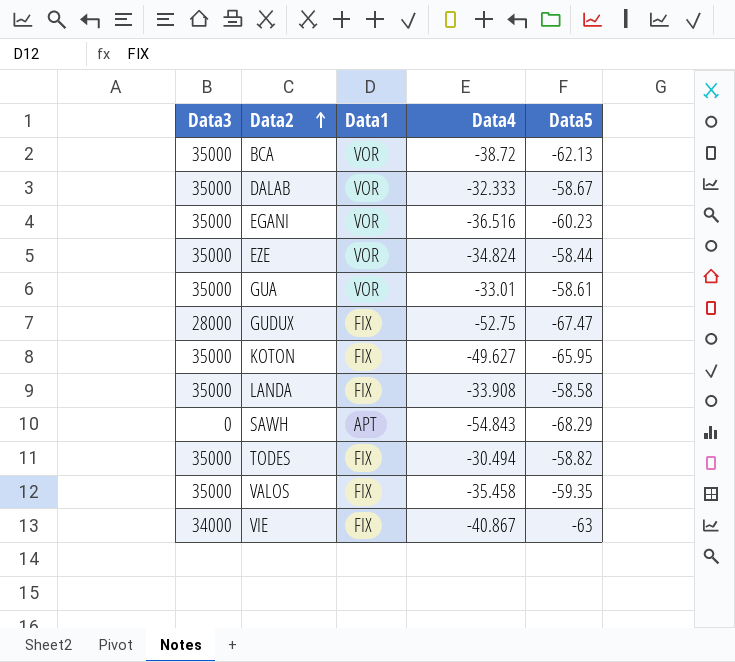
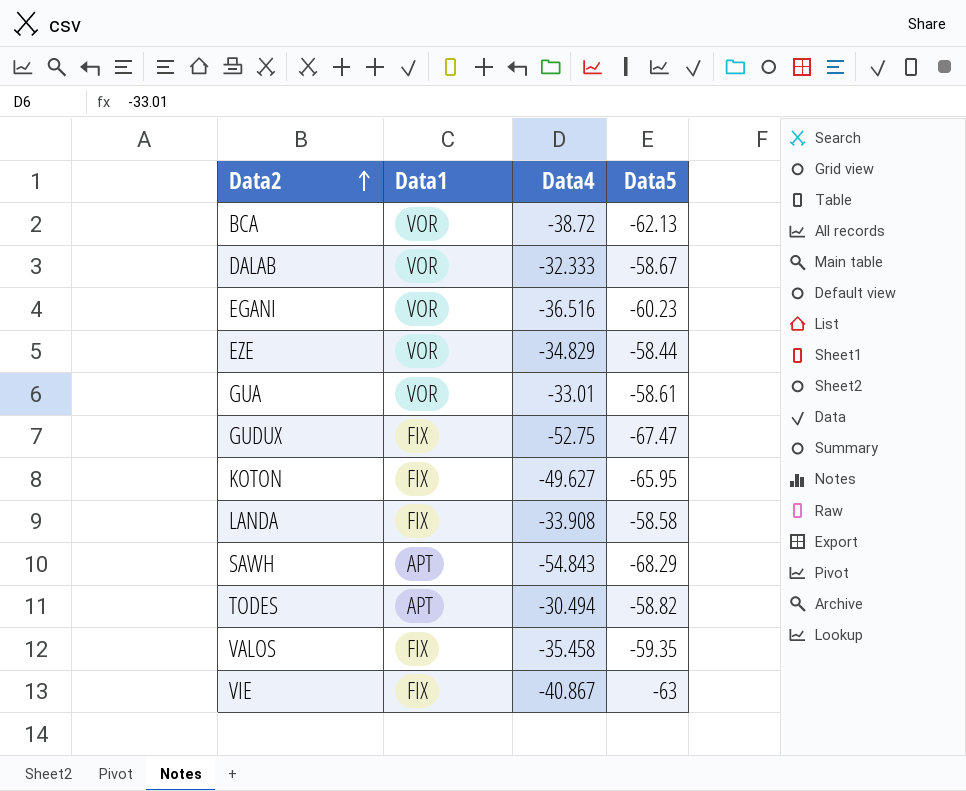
column Data3 | position: 1 -> none
EZE | Data4: -34.824 -> -34.829
TODES | Data1: FIX -> APT

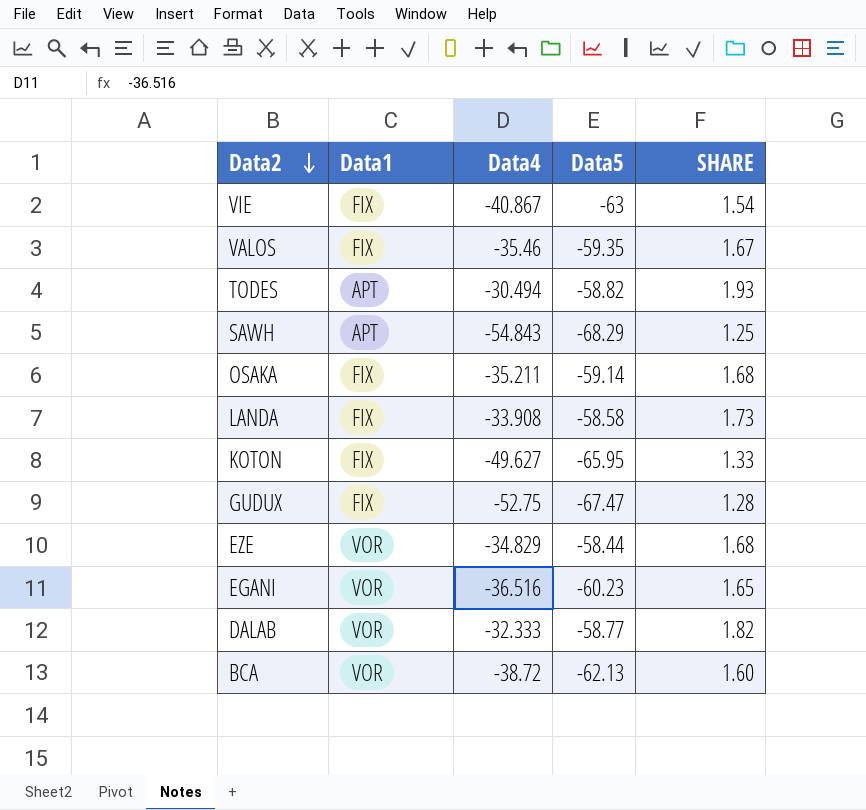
row order: Data2 ascending -> Data2 descending
column SHARE | formula: none -> [Data5] / [Data4]
row GUA: VOR | -33.01 | -58.61 -> none
VALOS | Data4: -35.458 -> -35.46
row OSAKA: none -> FIX | -35.211 | -59.14 | 1.68
DALAB | Data5: -58.67 -> -58.77

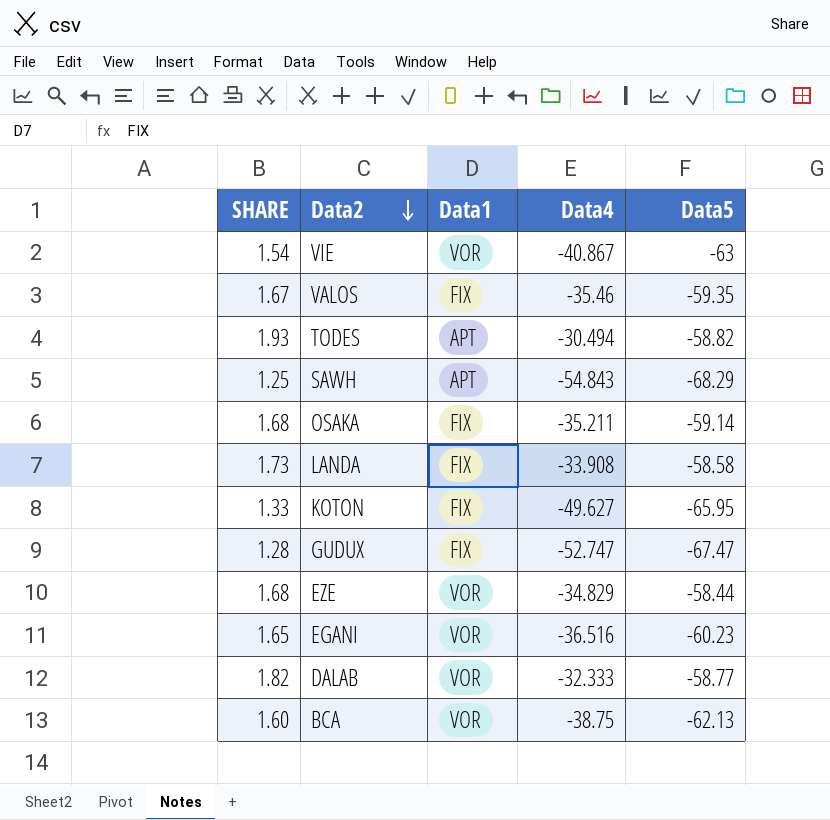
column SHARE | position: 5 -> 1
VIE | Data1: FIX -> VOR
GUDUX | Data4: -52.75 -> -52.747
BCA | Data4: -38.72 -> -38.75

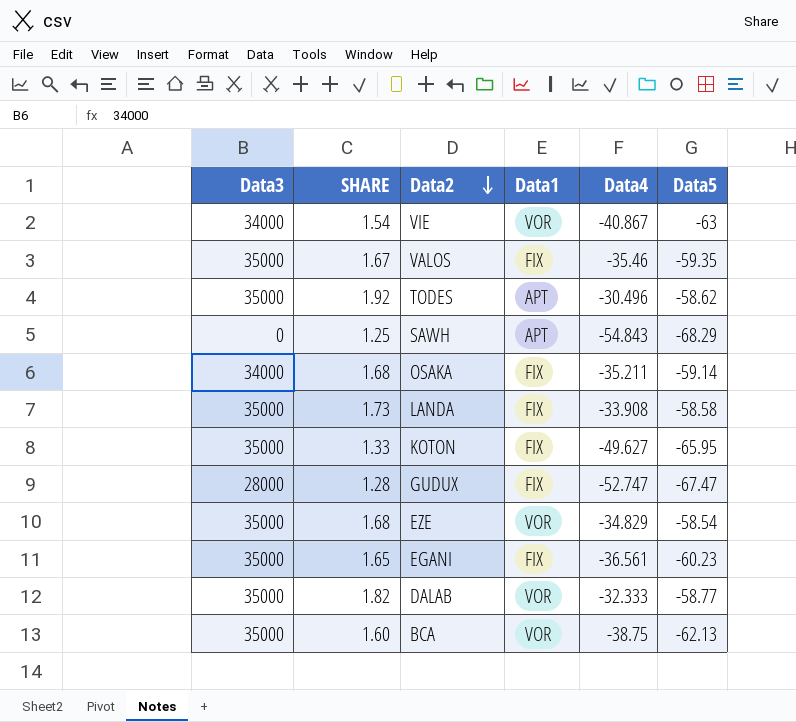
column Data3 | position: none -> 1
TODES | SHARE: 1.93 -> 1.92
TODES | Data4: -30.494 -> -30.496
TODES | Data5: -58.82 -> -58.62
EZE | Data5: -58.44 -> -58.54
EGANI | Data1: VOR -> FIX
EGANI | Data4: -36.516 -> -36.561

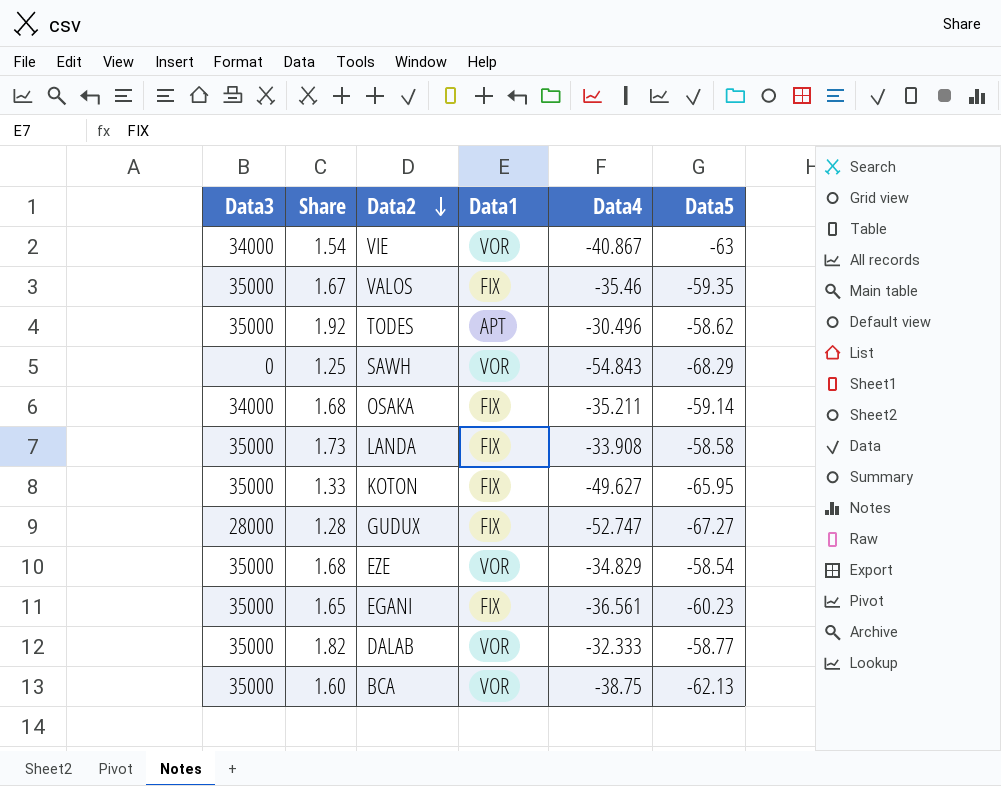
column name: SHARE -> Share
SAWH | Data1: APT -> VOR
GUDUX | Data5: -67.47 -> -67.27

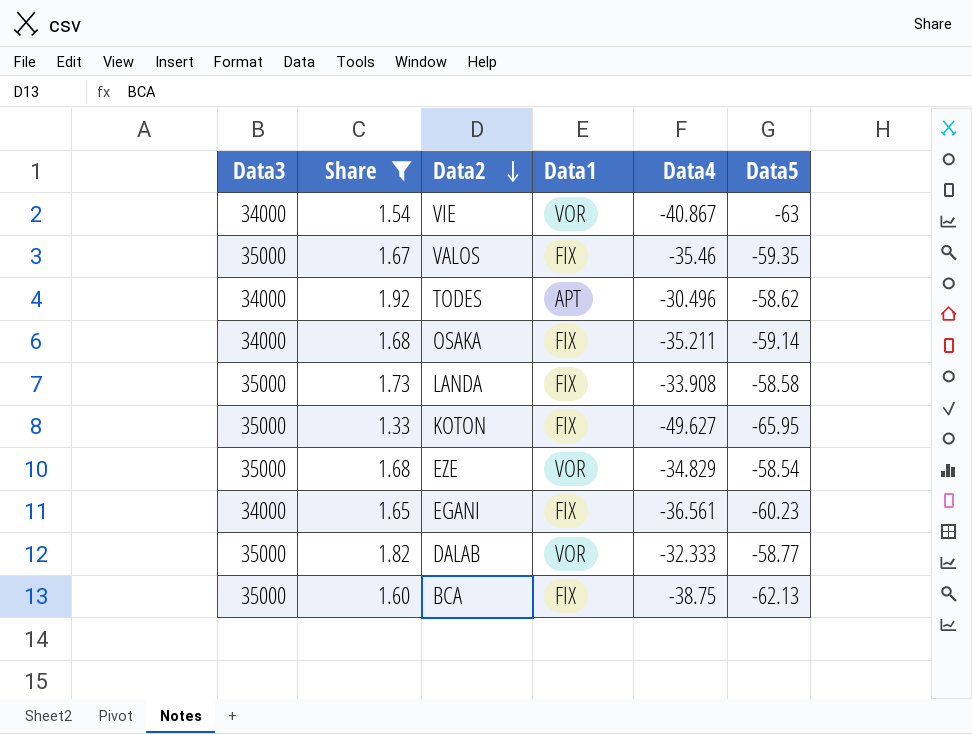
filter: none -> Share >= 1.33
TODES | Data3: 35000 -> 34000
EGANI | Data3: 35000 -> 34000
BCA | Data1: VOR -> FIX

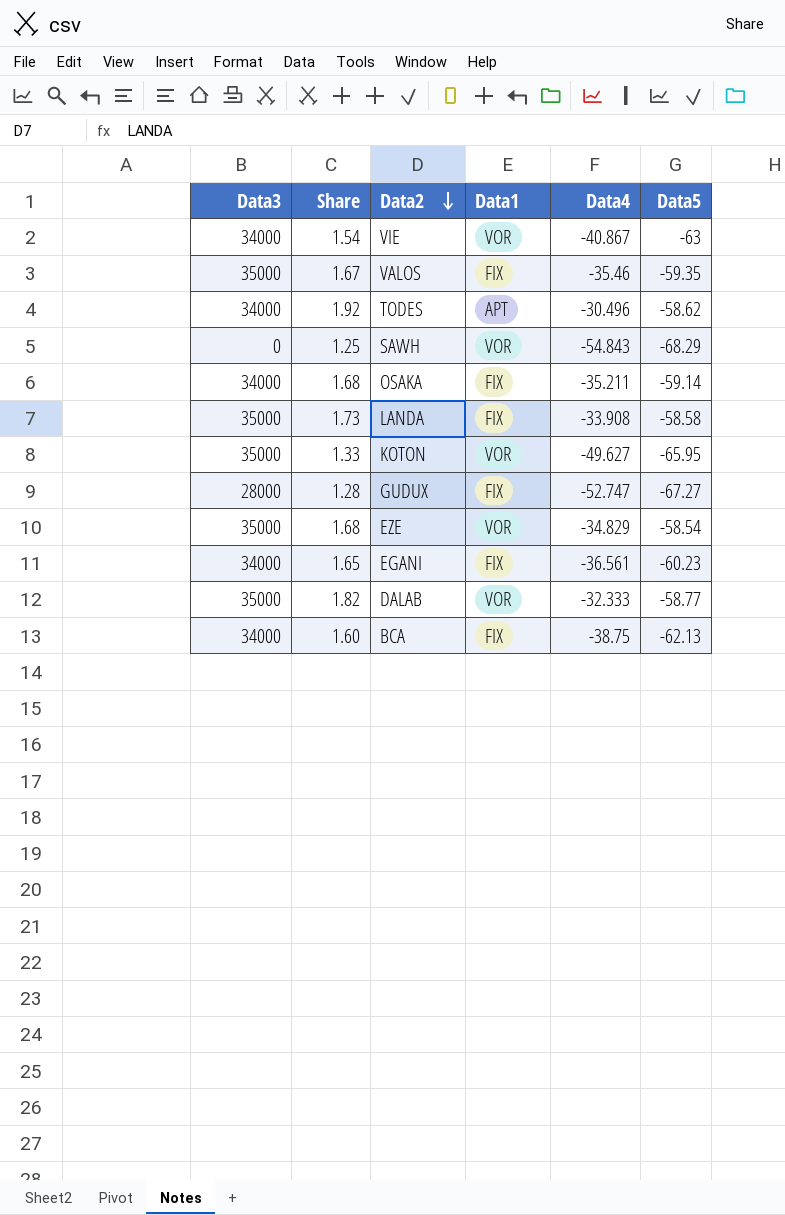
filter: Share >= 1.33 -> none
KOTON | Data1: FIX -> VOR
BCA | Data3: 35000 -> 34000

